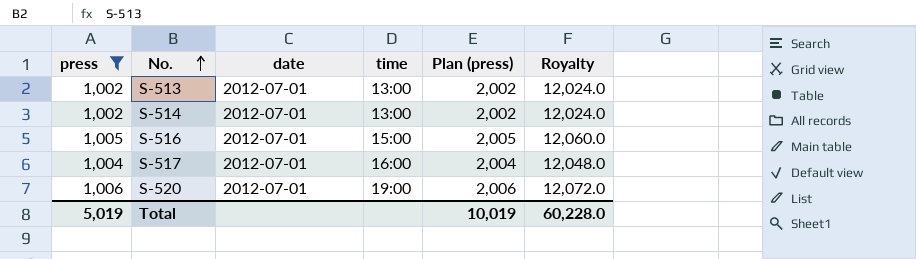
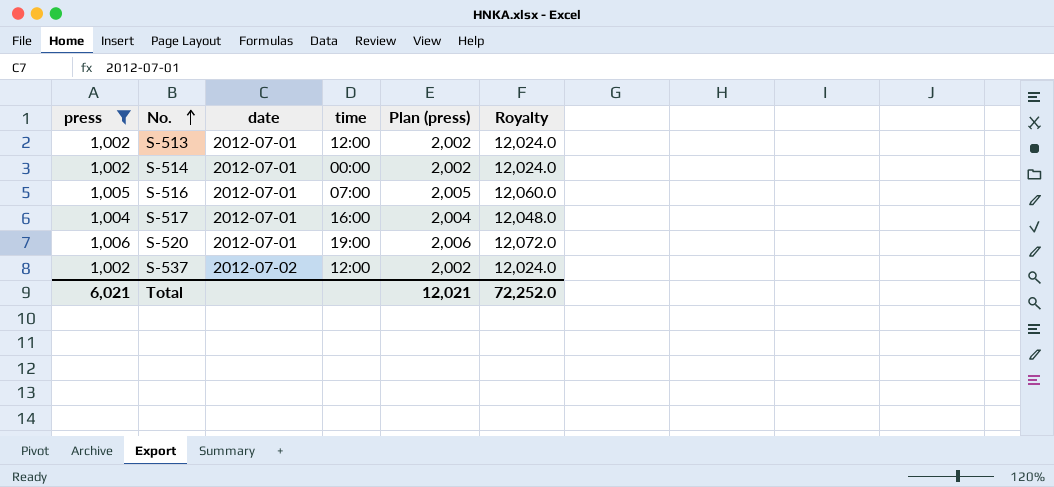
S-513 | time: 13:00 -> 12:00
S-514 | time: 13:00 -> 00:00
S-516 | time: 15:00 -> 07:00
row S-537: none -> 1,002 | 2012-07-02 | 12:00 | 2,002 | 12,024.0
Total | press: 5,019 -> 6,021
Total | Plan (press): 10,019 -> 12,021
Total | Royalty: 60,228.0 -> 72,252.0

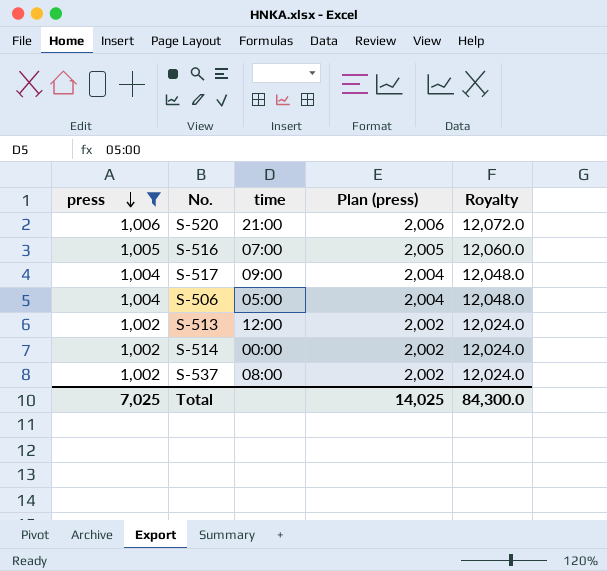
row order: No. ascending -> press descending
column date | position: 3 -> none
S-520 | time: 19:00 -> 21:00
S-517 | time: 16:00 -> 09:00
row S-506: none -> 1,004 | 05:00 | 2,004 | 12,048.0
S-537 | time: 12:00 -> 08:00
Total | press: 6,021 -> 7,025
Total | Plan (press): 12,021 -> 14,025
Total | Royalty: 72,252.0 -> 84,300.0

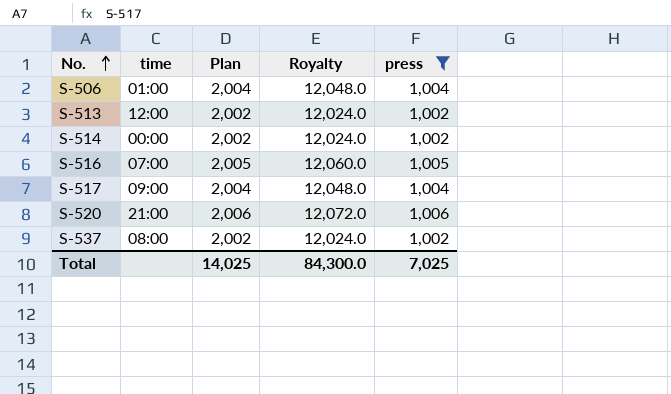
row order: press descending -> No. ascending
column name: Plan (press) -> Plan
column press | position: 1 -> 5
S-506 | time: 05:00 -> 01:00

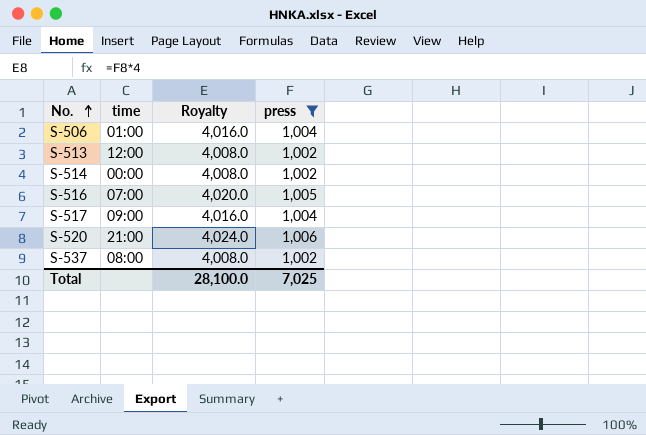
column Plan | formula: [press] + 1000 -> none
column Royalty | formula: [press] * 12 -> [press] * 4
Total | Royalty: 84,300.0 -> 28,100.0

